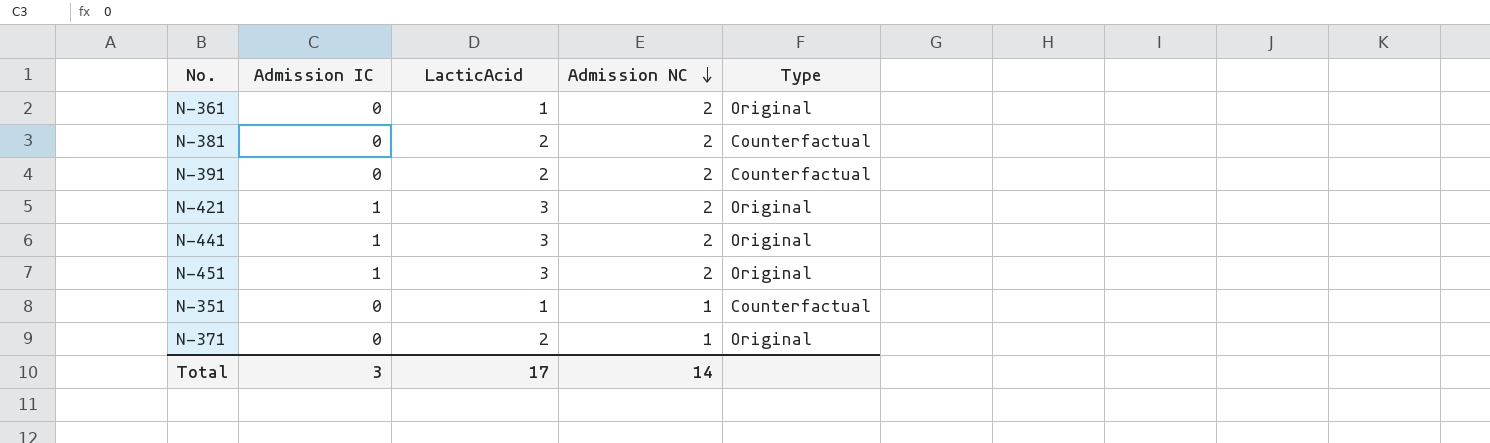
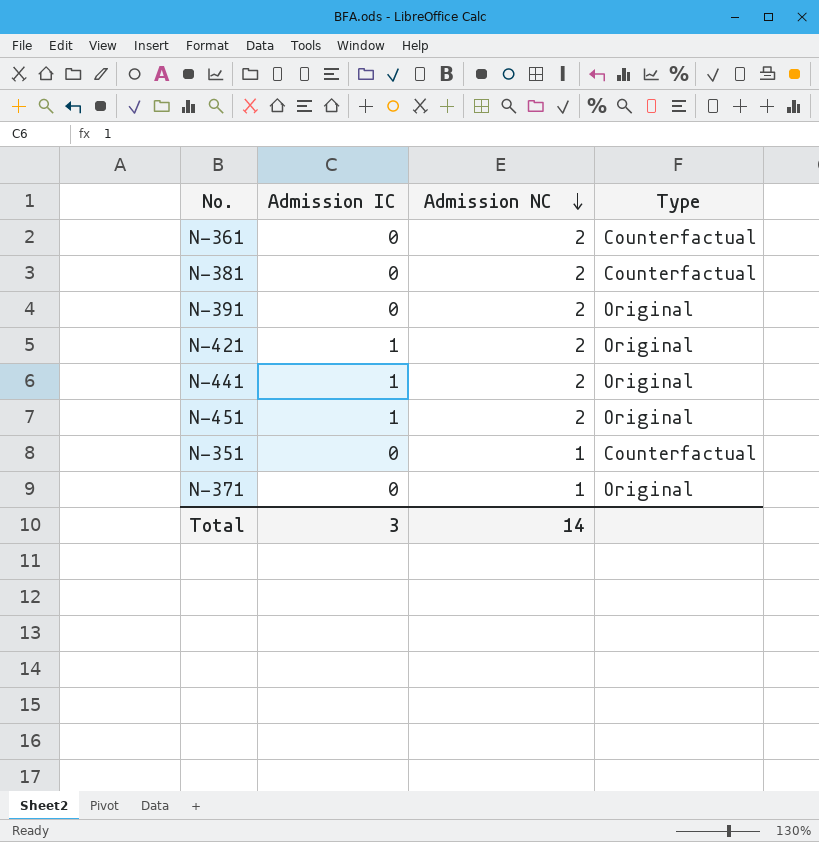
column LacticAcid | position: 3 -> none
N-361 | Type: Original -> Counterfactual
N-391 | Type: Counterfactual -> Original

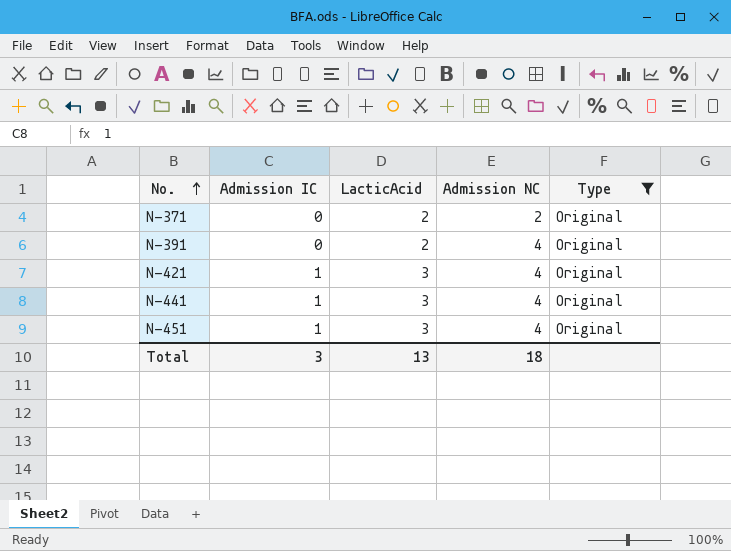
filter: none -> Type = Original
row order: Admission NC descending -> No. ascending
column LacticAcid | position: none -> 3
N-371 | Admission NC: 1 -> 2
N-391 | Admission NC: 2 -> 4
N-421 | Admission NC: 2 -> 4
N-441 | Admission NC: 2 -> 4
N-451 | Admission NC: 2 -> 4
Total | Admission NC: 14 -> 18

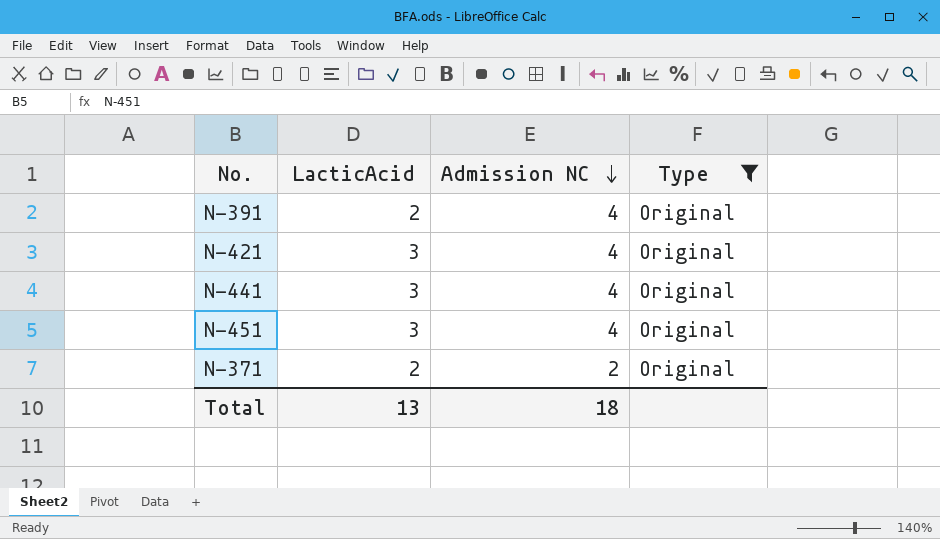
row order: No. ascending -> Admission NC descending
column Admission IC | position: 2 -> none

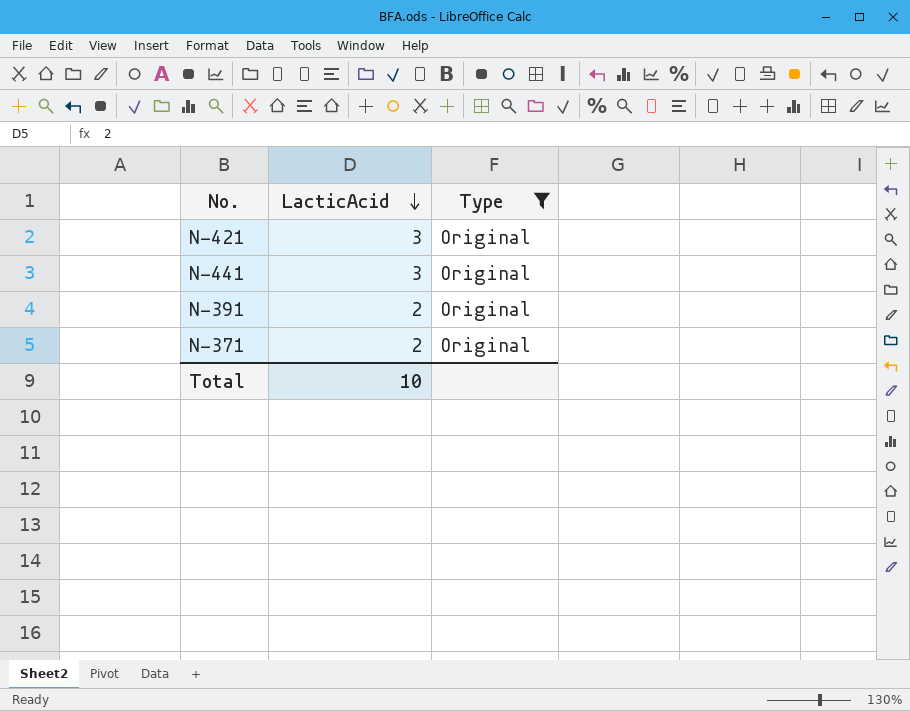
row order: Admission NC descending -> LacticAcid descending
column Admission NC | position: 3 -> none
row N-451: 3 | 4 | Original -> none
Total | LacticAcid: 13 -> 10

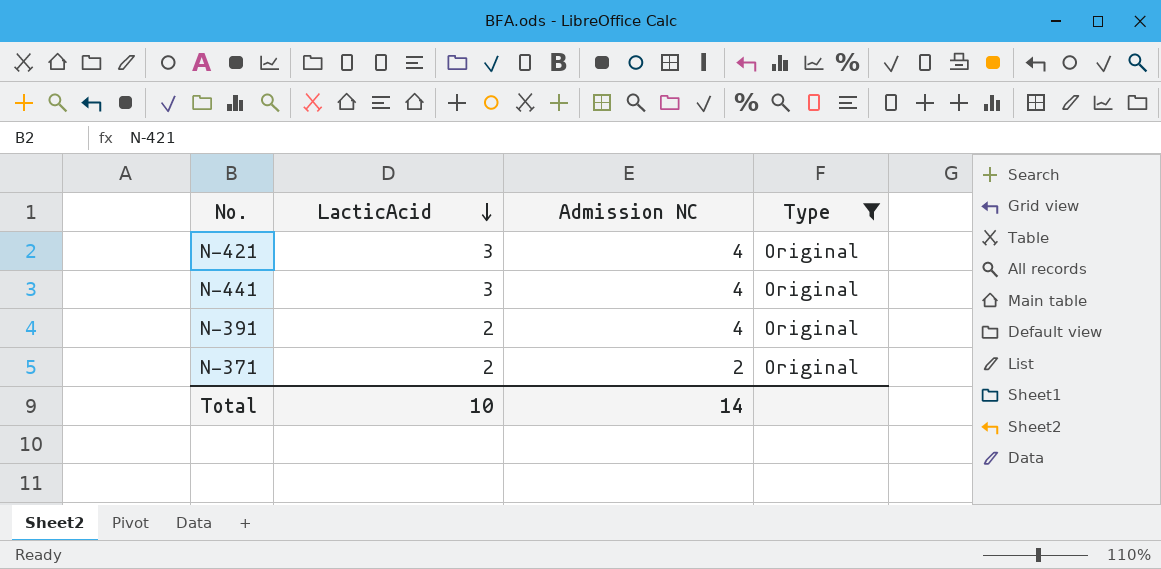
column Admission NC | position: none -> 3

